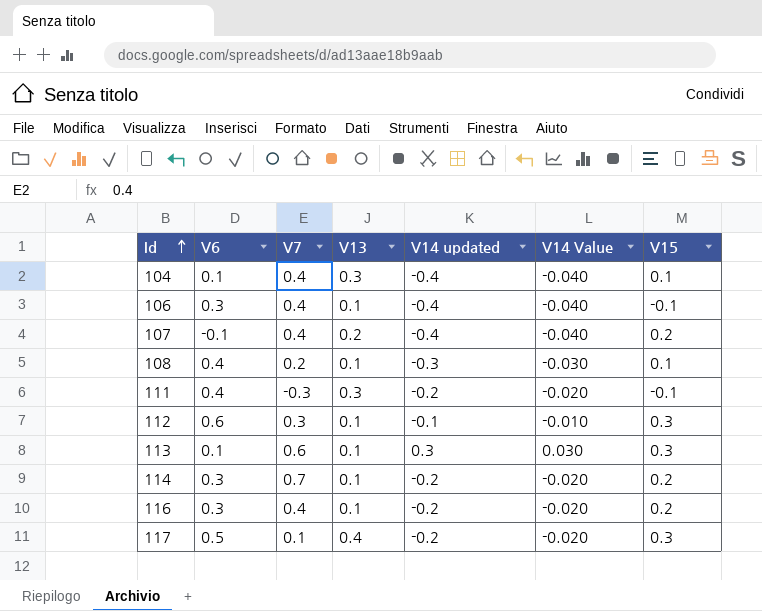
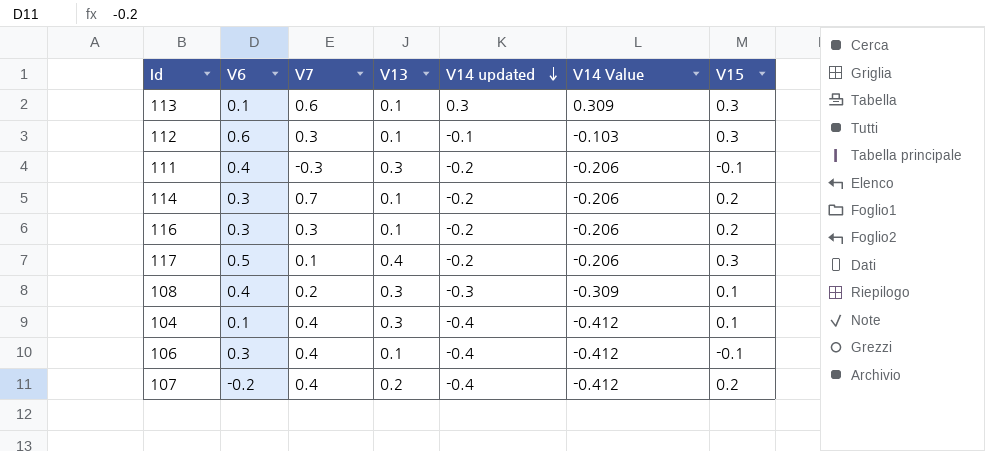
row order: Id ascending -> V14 updated descending
column V14 Value | formula: [V14 updated] * 0.1 -> [V14 updated] * 1.03
116 | V7: 0.4 -> 0.3
108 | V13: 0.1 -> 0.3
107 | V6: -0.1 -> -0.2

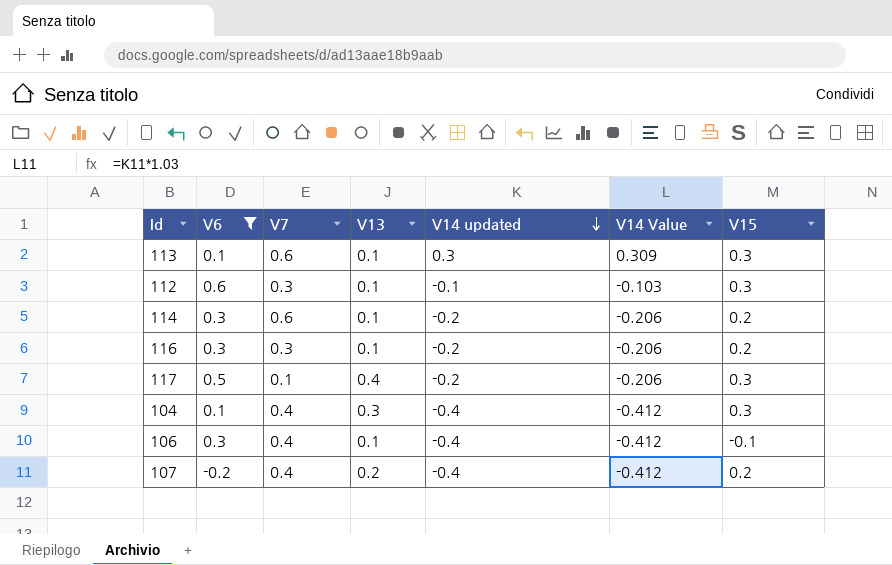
filter: none -> V6 != 0.4
114 | V7: 0.7 -> 0.6
104 | V15: 0.1 -> 0.3

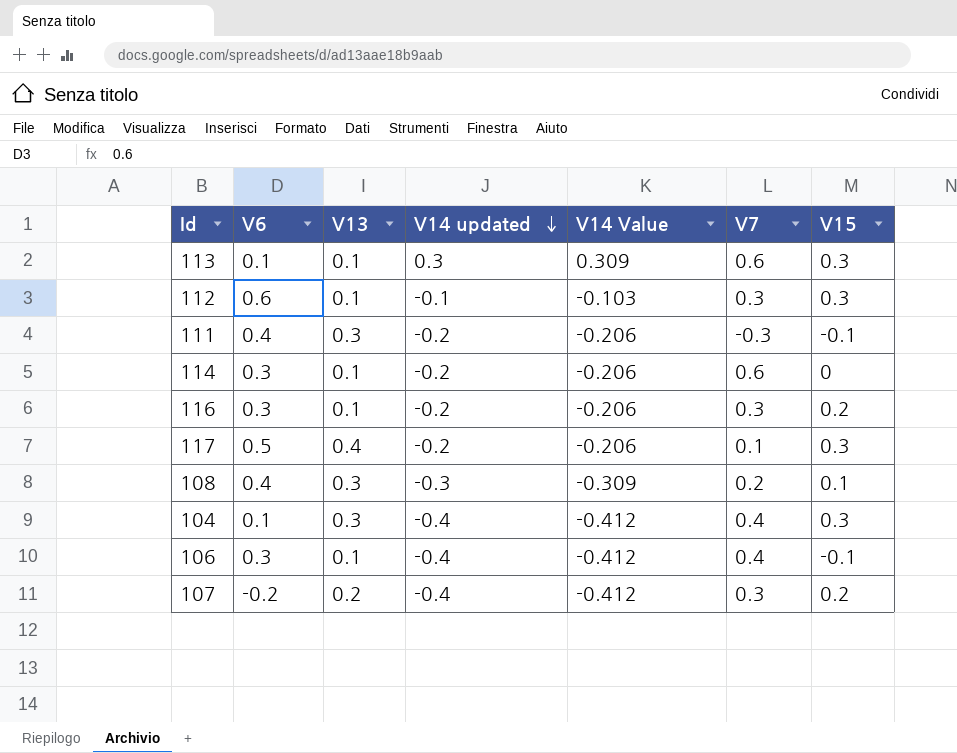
filter: V6 != 0.4 -> none
column V7 | position: 3 -> 6
114 | V15: 0.2 -> 0
107 | V7: 0.4 -> 0.3

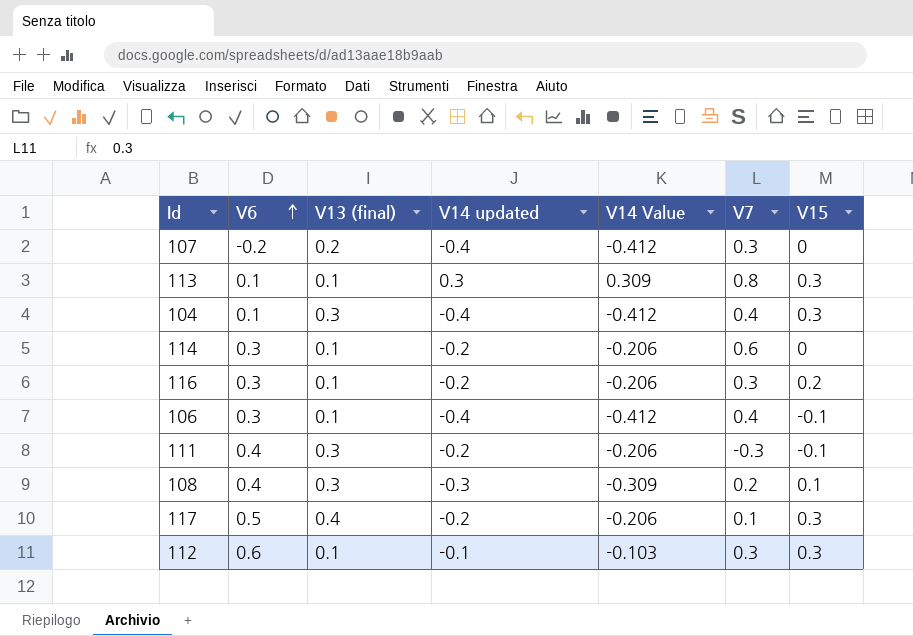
row order: V14 updated descending -> V6 ascending
column name: V13 -> V13 (final)
107 | V15: 0.2 -> 0
113 | V7: 0.6 -> 0.8

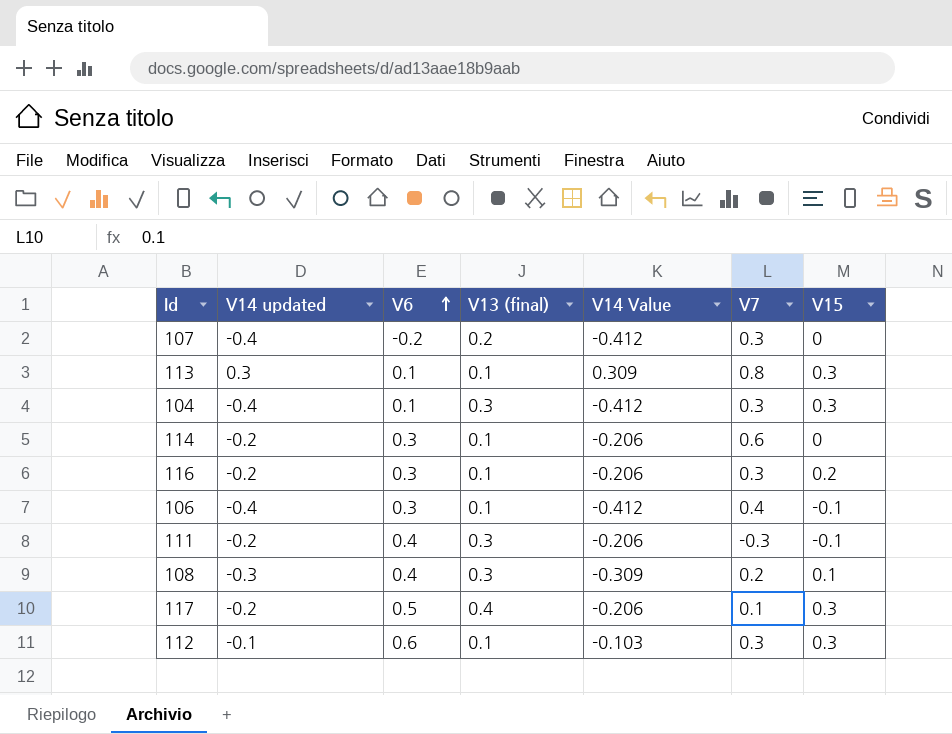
column V14 updated | position: 4 -> 2
104 | V7: 0.4 -> 0.3

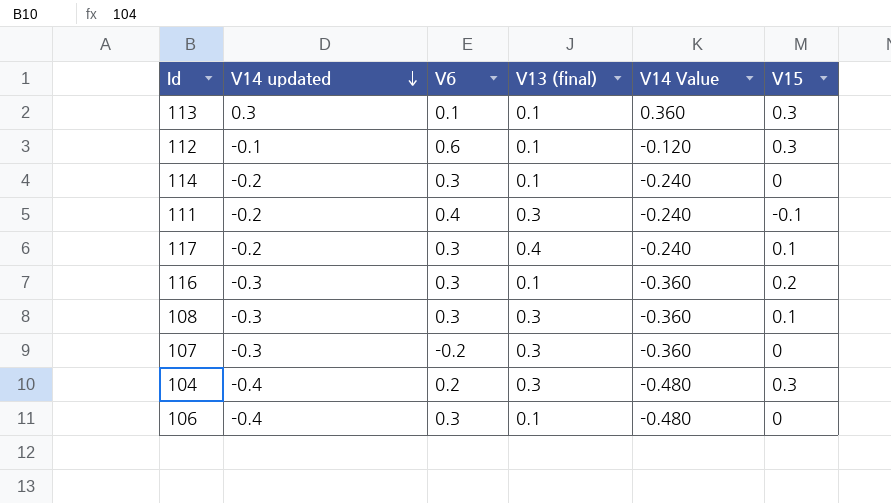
row order: V6 ascending -> V14 updated descending
column V7 | position: 6 -> none
column V14 Value | formula: [V14 updated] * 1.03 -> [V14 updated] * 1.2
117 | V6: 0.5 -> 0.3
117 | V15: 0.3 -> 0.1
116 | V14 updated: -0.2 -> -0.3
108 | V6: 0.4 -> 0.3
107 | V14 updated: -0.4 -> -0.3
107 | V13 (final): 0.2 -> 0.3
104 | V6: 0.1 -> 0.2
106 | V15: -0.1 -> 0

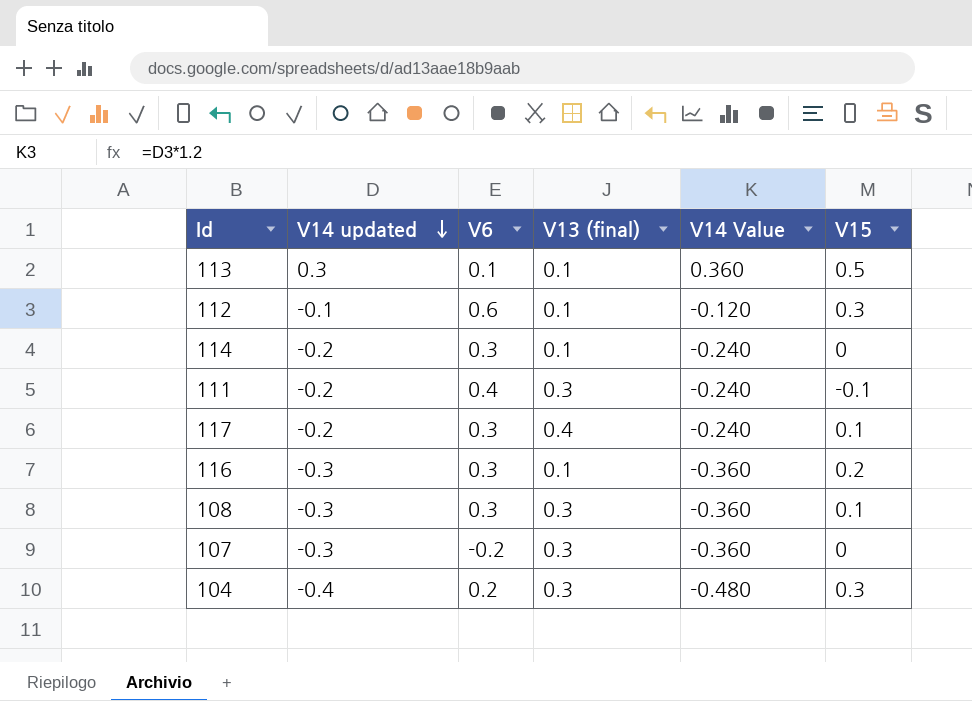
row 106: -0.4 | 0.3 | 0.1 | -0.480 | 0 -> none
113 | V15: 0.3 -> 0.5

